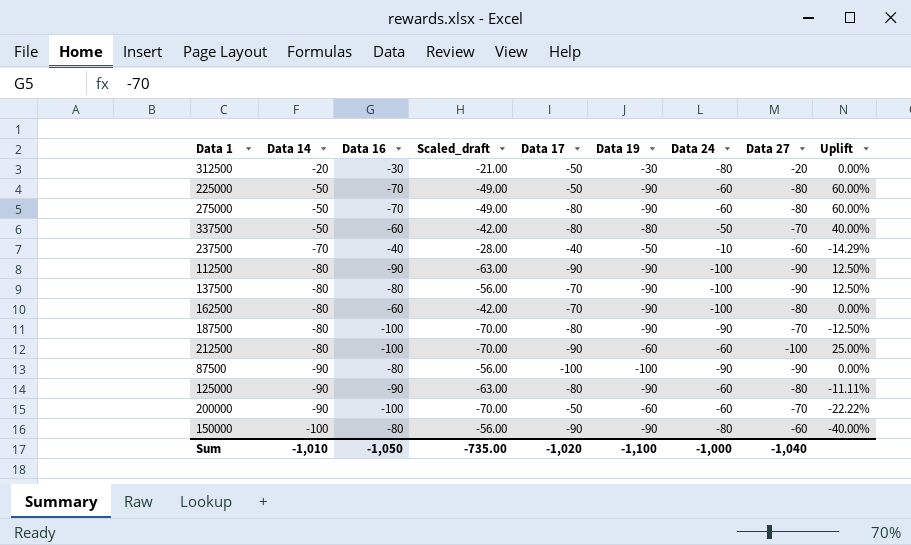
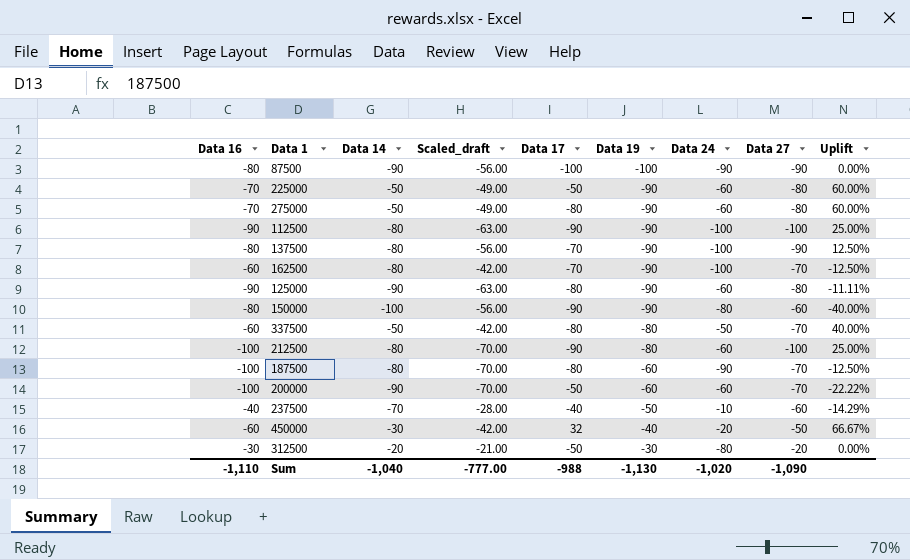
row order: Data 14 descending -> Data 19 ascending
column Data 16 | position: 3 -> 1
112500 | Data 27: -90 -> -100
112500 | Uplift: 12.50% -> 25.00%
162500 | Data 27: -80 -> -70
162500 | Uplift: 0.00% -> -12.50%
212500 | Data 19: -60 -> -80
187500 | Data 19: -90 -> -60
row 450000: none -> -60 | -30 | -42.00 | 32 | -40 | -20 | -50 | 66.67%
Sum | Data 16: -1,050 -> -1,110
Sum | Data 14: -1,010 -> -1,040
Sum | Scaled_draft: -735.00 -> -777.00
Sum | Data 17: -1,020 -> -988
Sum | Data 19: -1,100 -> -1,130
Sum | Data 24: -1,000 -> -1,020
Sum | Data 27: -1,040 -> -1,090

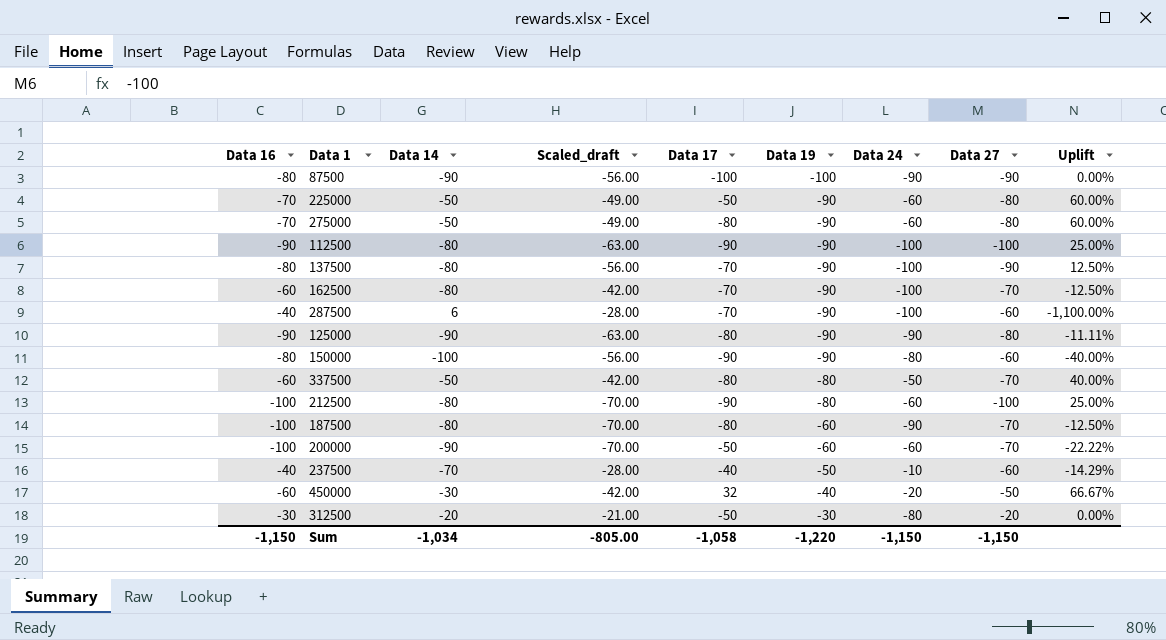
row 287500: none -> -40 | 6 | -28.00 | -70 | -90 | -100 | -60 | -1,100.00%
125000 | Data 24: -60 -> -90
Sum | Data 16: -1,110 -> -1,150
Sum | Data 14: -1,040 -> -1,034
Sum | Scaled_draft: -777.00 -> -805.00
Sum | Data 17: -988 -> -1,058
Sum | Data 19: -1,130 -> -1,220
Sum | Data 24: -1,020 -> -1,150
Sum | Data 27: -1,090 -> -1,150

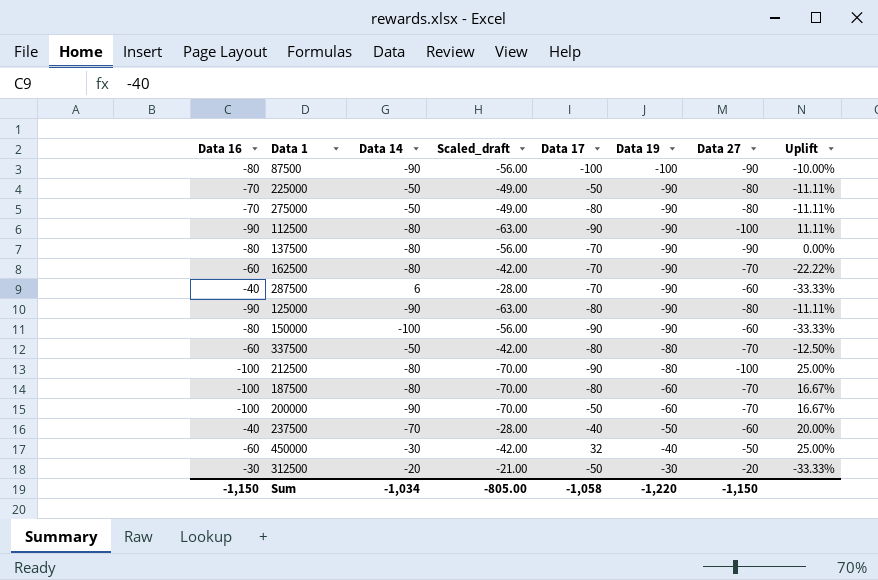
column Data 24 | position: 7 -> none
column Uplift | formula: ([Data 27] - [Data 14]) / [Data 14] -> ([Data 27] - [Data 19]) / [Data 19]

